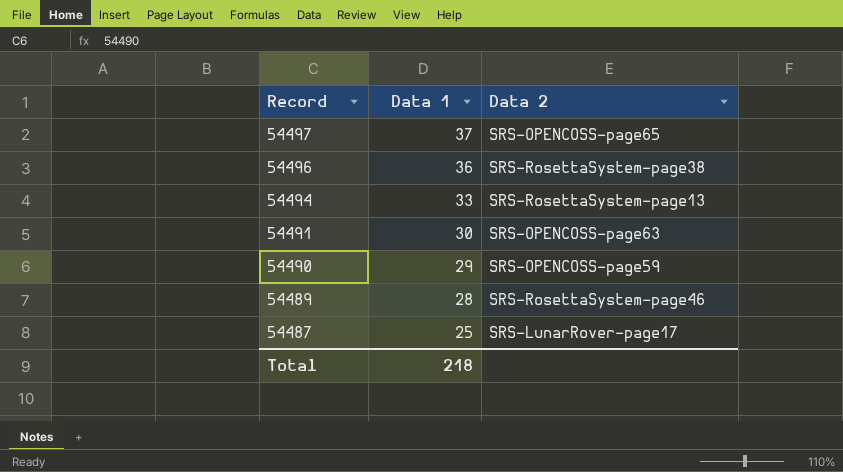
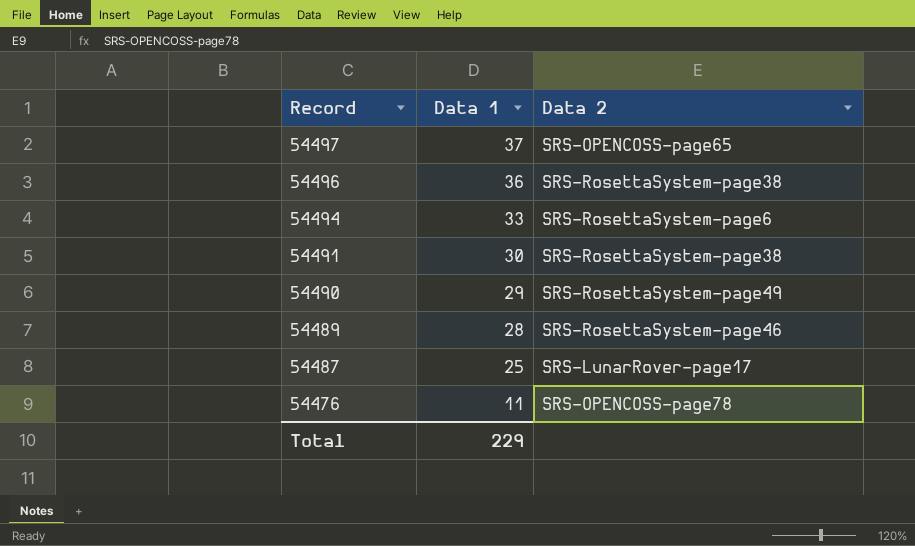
54494 | Data 2: SRS-RosettaSystem-page13 -> SRS-RosettaSystem-page6
54491 | Data 2: SRS-OPENCOSS-page63 -> SRS-RosettaSystem-page38
54490 | Data 2: SRS-OPENCOSS-page59 -> SRS-RosettaSystem-page49
row 54476: none -> 11 | SRS-OPENCOSS-page78
Total | Data 1: 218 -> 229

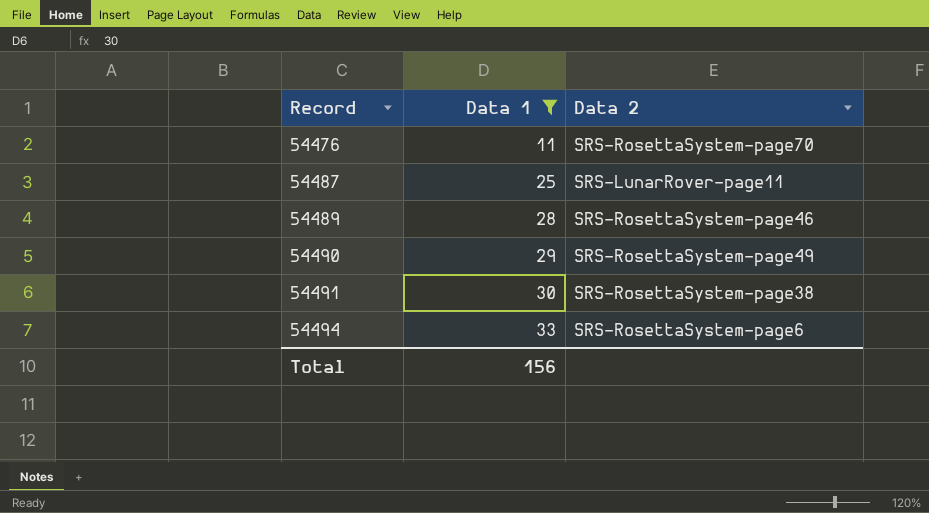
filter: none -> Data 1 <= 33
row order: Record descending -> Record ascending
54476 | Data 2: SRS-OPENCOSS-page78 -> SRS-RosettaSystem-page70
54487 | Data 2: SRS-LunarRover-page17 -> SRS-LunarRover-page11
Total | Data 1: 229 -> 156

